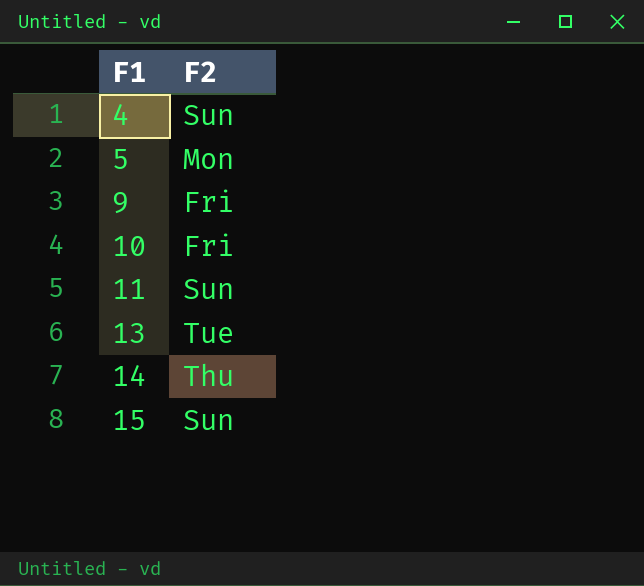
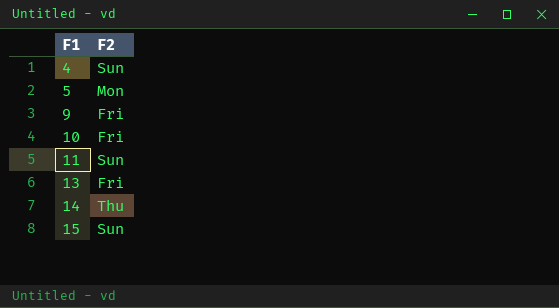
13 | F2: Tue -> Fri

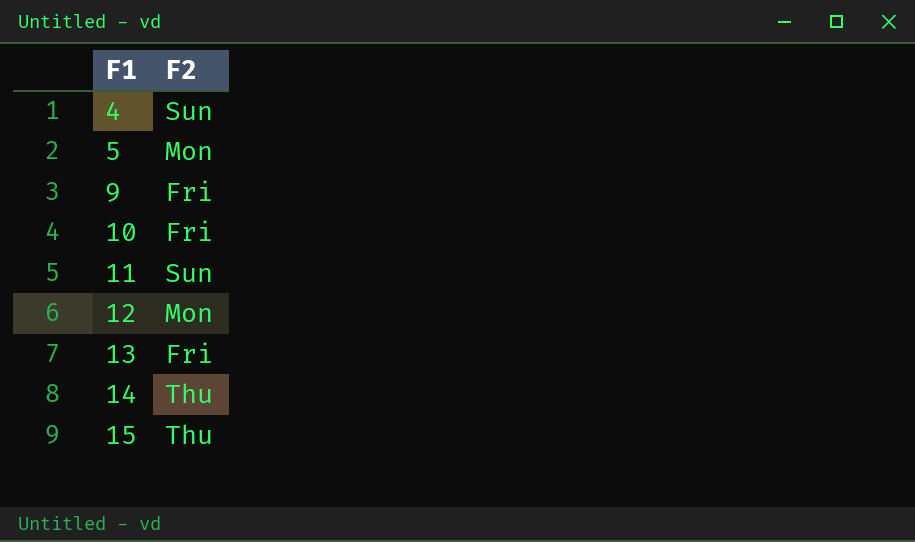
row 12: none -> Mon
15 | F2: Sun -> Thu

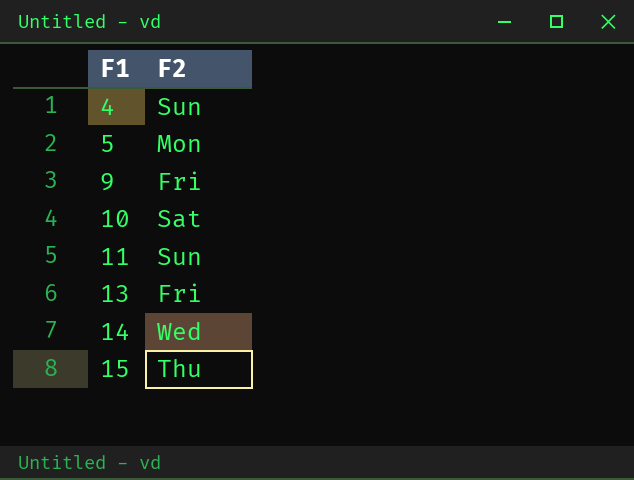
row 12: Mon -> none
10 | F2: Fri -> Sat
14 | F2: Thu -> Wed

